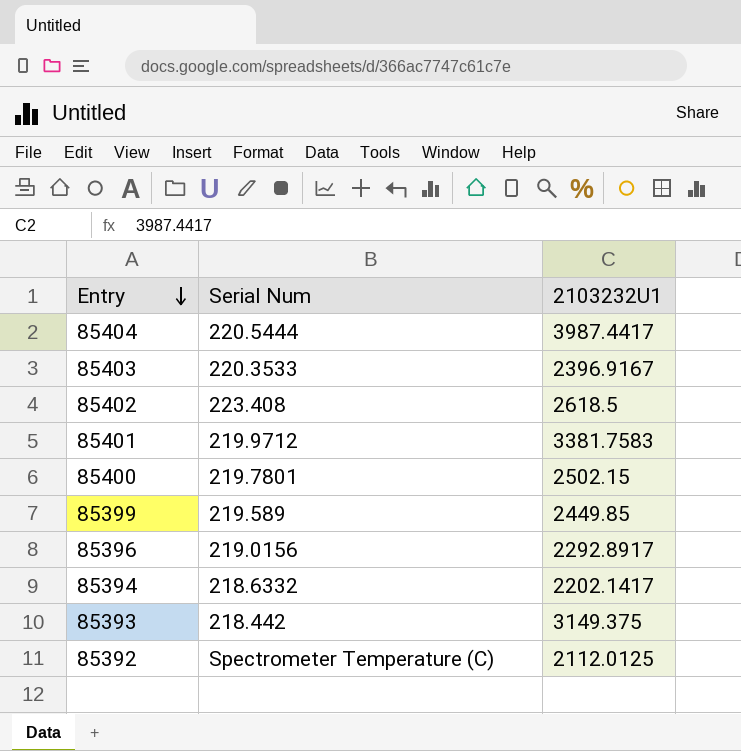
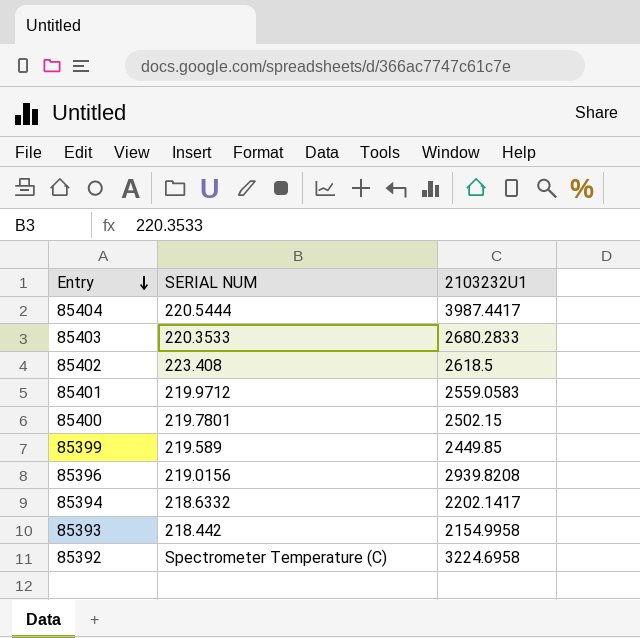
column name: Serial Num -> SERIAL NUM
85403 | 2103232U1: 2396.9167 -> 2680.2833
85401 | 2103232U1: 3381.7583 -> 2559.0583
85396 | 2103232U1: 2292.8917 -> 2939.8208
85393 | 2103232U1: 3149.375 -> 2154.9958
85392 | 2103232U1: 2112.0125 -> 3224.6958

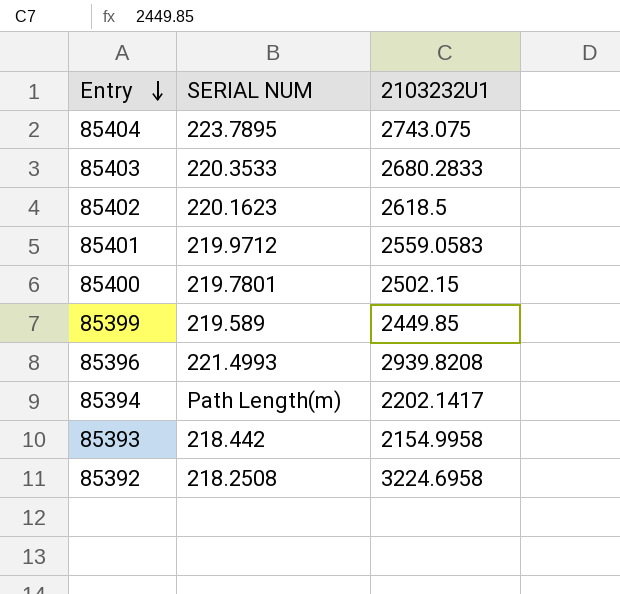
85404 | SERIAL NUM: 220.5444 -> 223.7895
85404 | 2103232U1: 3987.4417 -> 2743.075
85402 | SERIAL NUM: 223.408 -> 220.1623
85396 | SERIAL NUM: 219.0156 -> 221.4993
85394 | SERIAL NUM: 218.6332 -> Path Length(m)
85392 | SERIAL NUM: Spectrometer Temperature (C) -> 218.2508

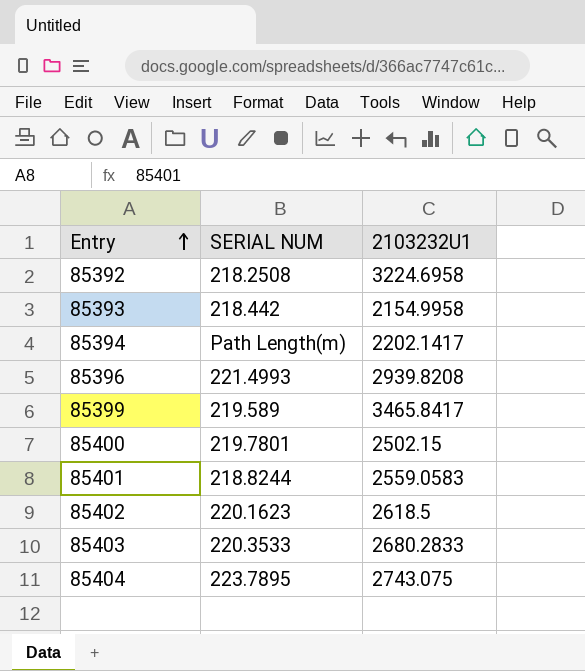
row order: Entry descending -> Entry ascending
85399 | 2103232U1: 2449.85 -> 3465.8417
85401 | SERIAL NUM: 219.9712 -> 218.8244

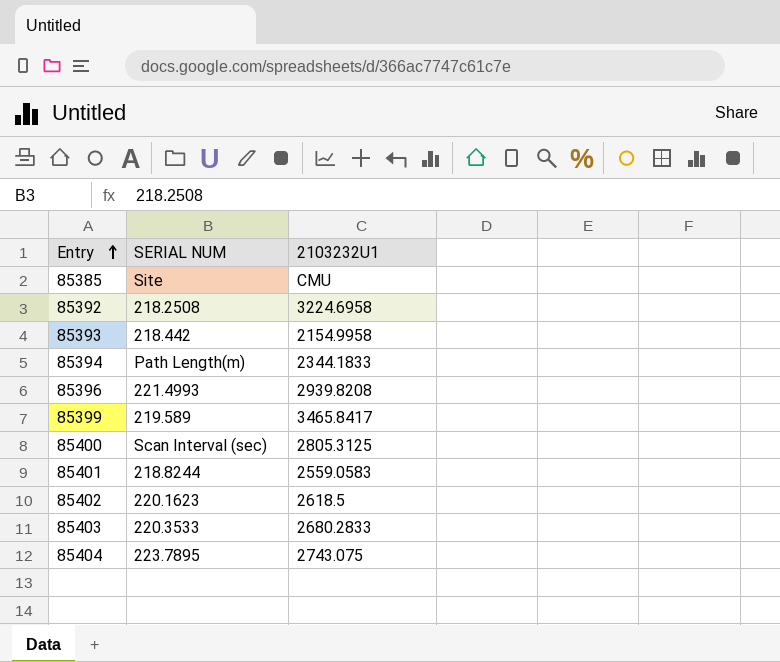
row 85385: none -> Site | CMU
85394 | 2103232U1: 2202.1417 -> 2344.1833
85400 | SERIAL NUM: 219.7801 -> Scan Interval (sec)
85400 | 2103232U1: 2502.15 -> 2805.3125

